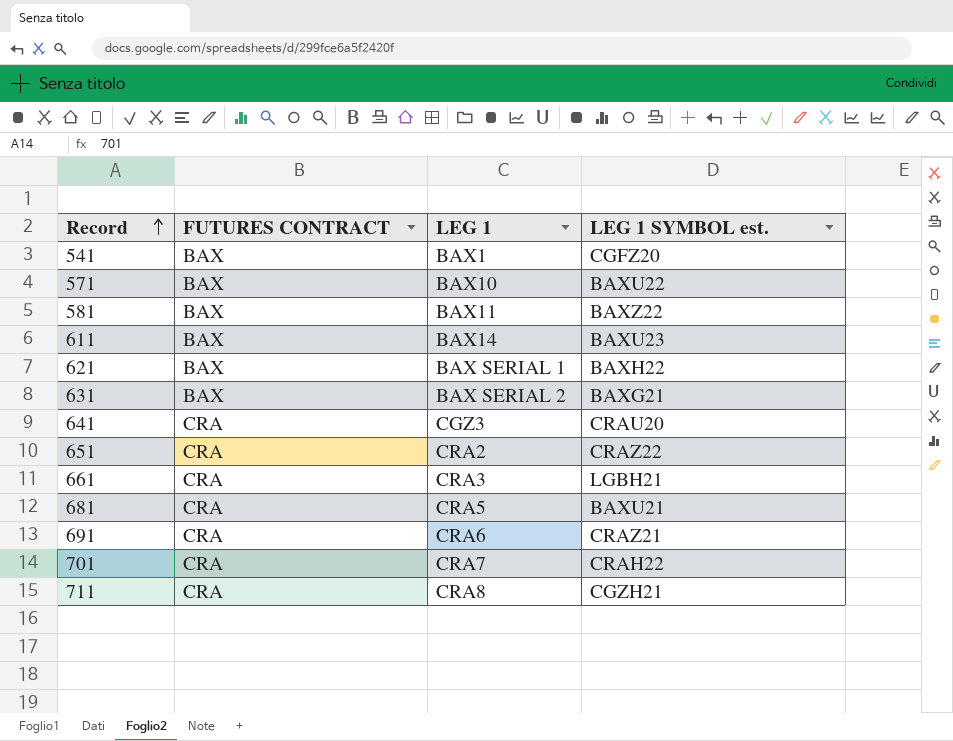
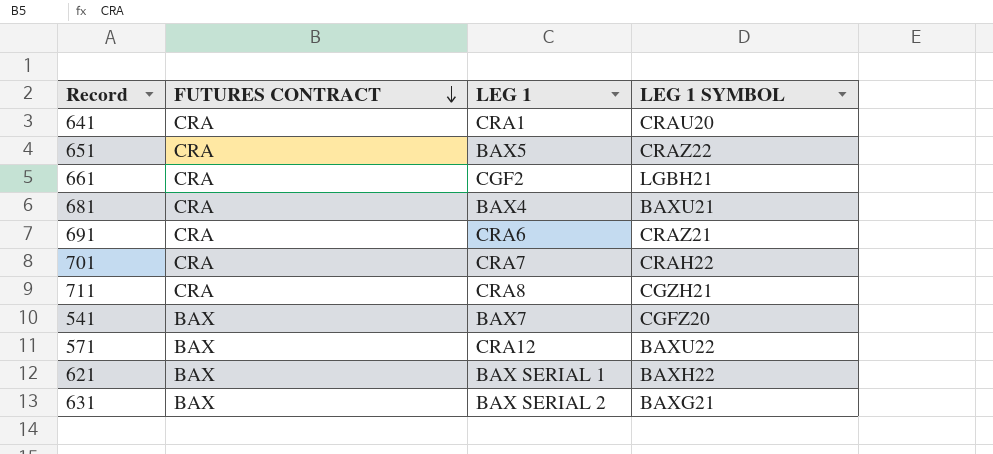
row order: Record ascending -> FUTURES CONTRACT descending
column name: LEG 1 SYMBOL est. -> LEG 1 SYMBOL
row 581: BAX | BAX11 | BAXZ22 -> none
row 611: BAX | BAX14 | BAXU23 -> none
641 | LEG 1: CGZ3 -> CRA1
651 | LEG 1: CRA2 -> BAX5
661 | LEG 1: CRA3 -> CGF2
681 | LEG 1: CRA5 -> BAX4
541 | LEG 1: BAX1 -> BAX7
571 | LEG 1: BAX10 -> CRA12

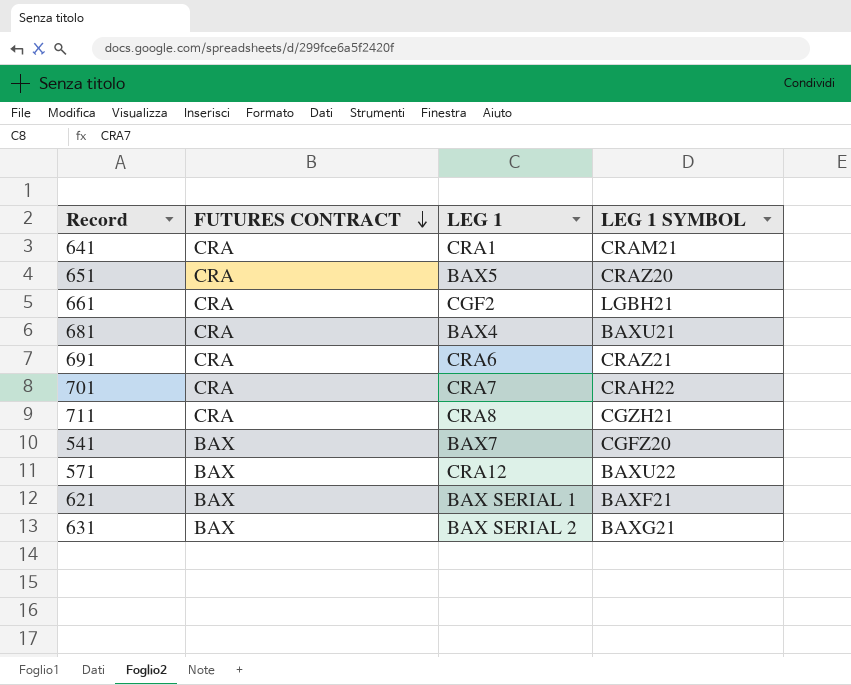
641 | LEG 1 SYMBOL: CRAU20 -> CRAM21
651 | LEG 1 SYMBOL: CRAZ22 -> CRAZ20
621 | LEG 1 SYMBOL: BAXH22 -> BAXF21

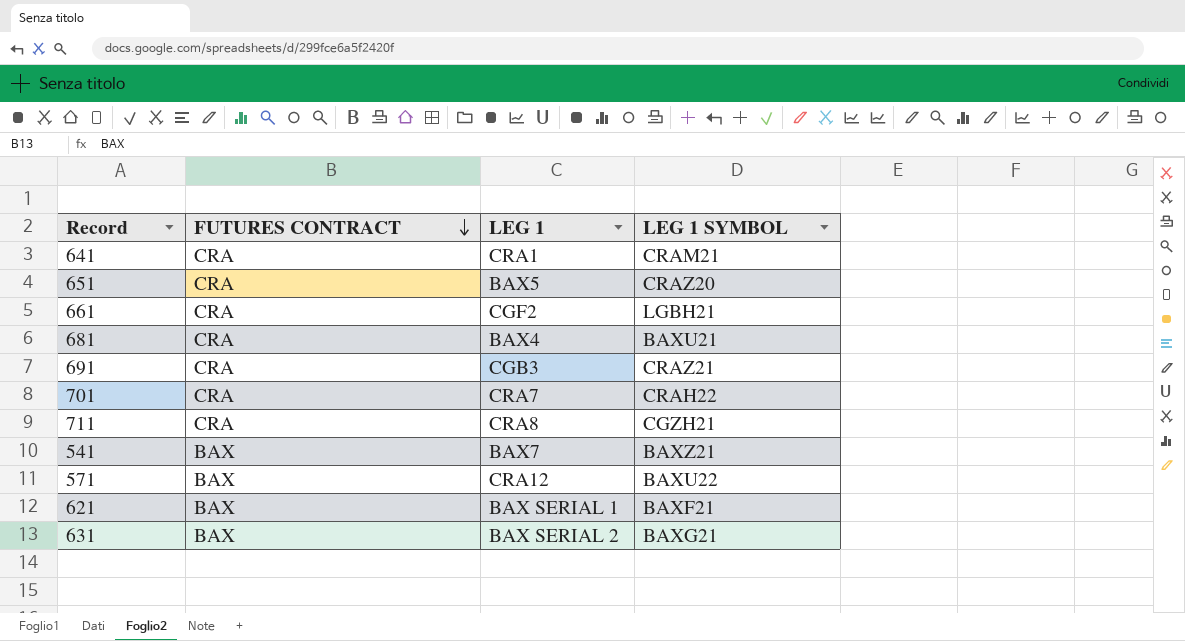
691 | LEG 1: CRA6 -> CGB3
541 | LEG 1 SYMBOL: CGFZ20 -> BAXZ21

